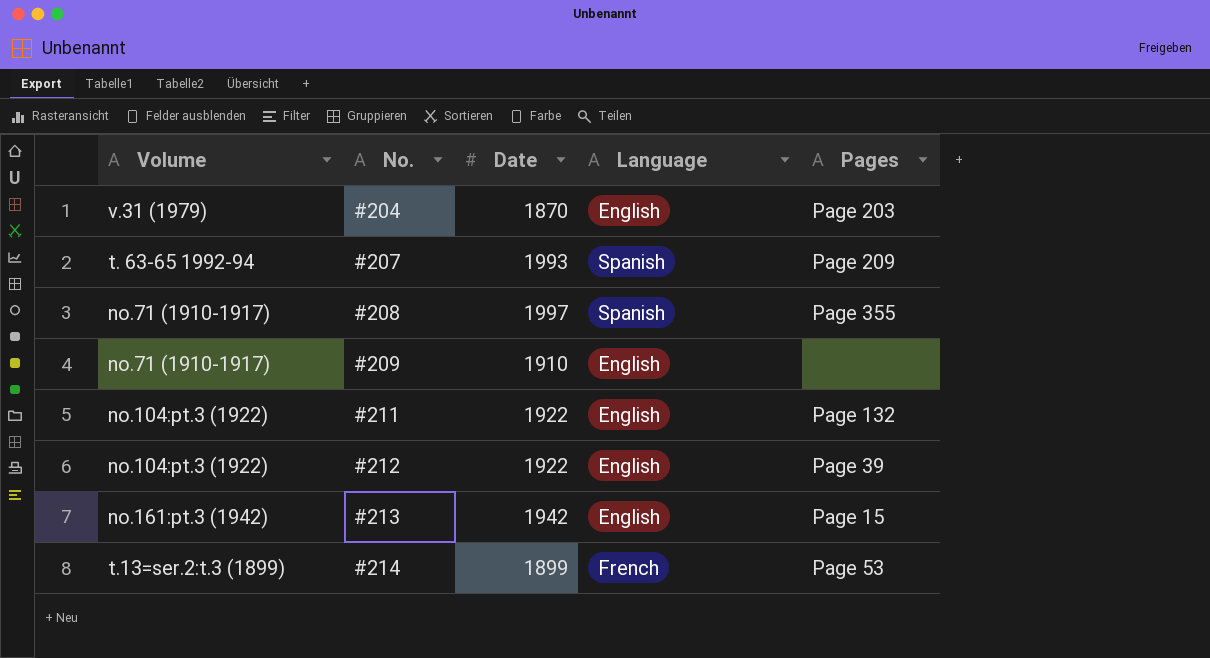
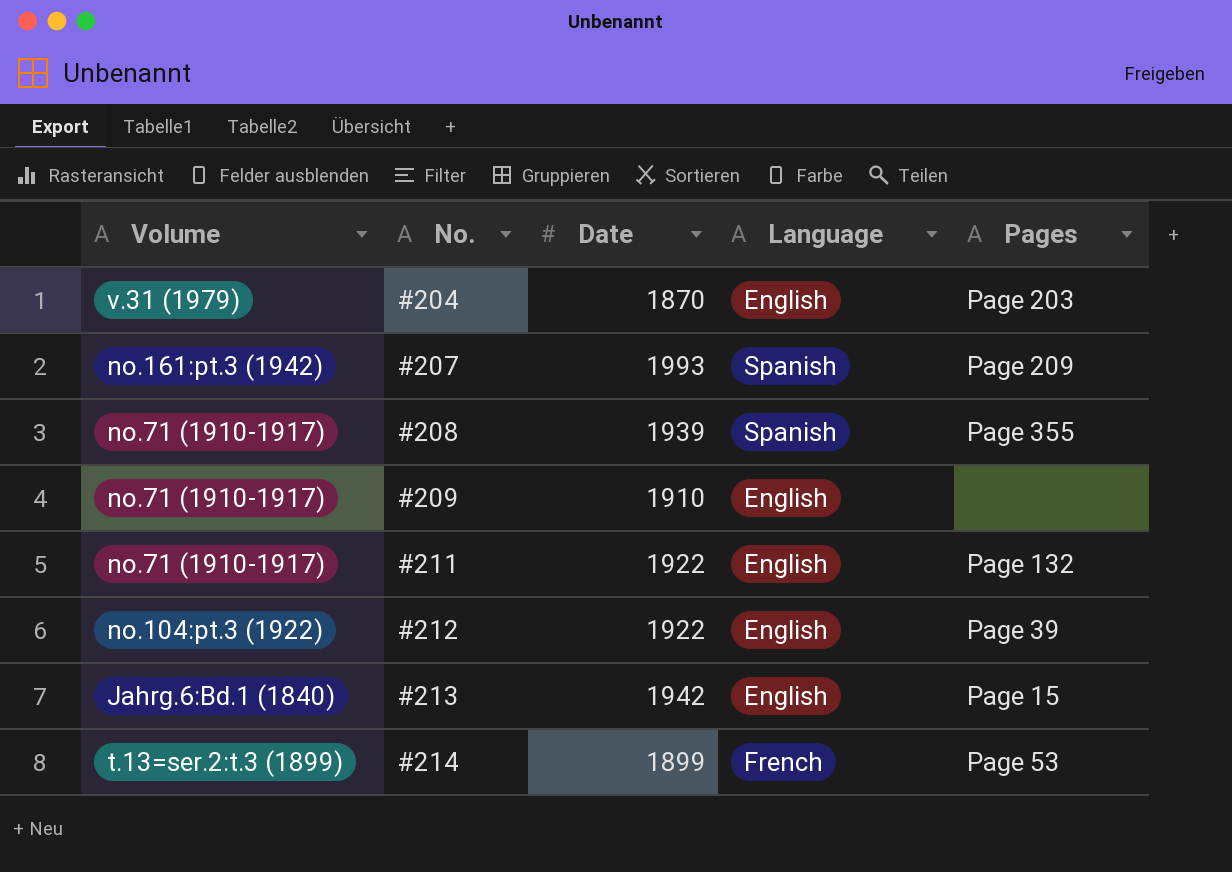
#207 | Volume: t. 63-65 1992-94 -> no.161:pt.3 (1942)
#208 | Date: 1997 -> 1939
#211 | Volume: no.104:pt.3 (1922) -> no.71 (1910-1917)
#213 | Volume: no.161:pt.3 (1942) -> Jahrg.6:Bd.1 (1840)

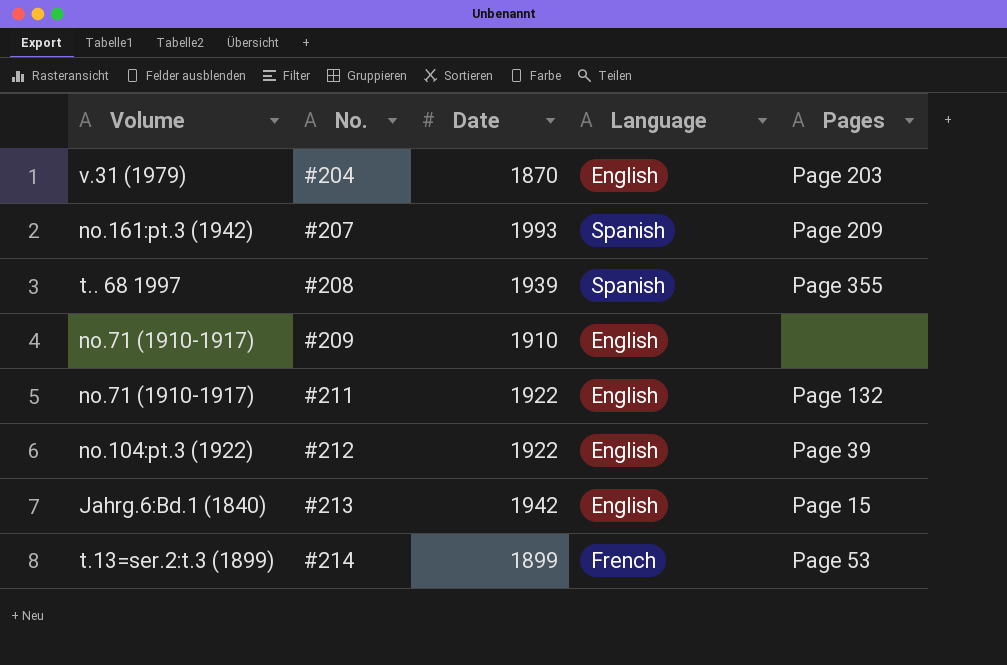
#208 | Volume: no.71 (1910-1917) -> t.. 68 1997

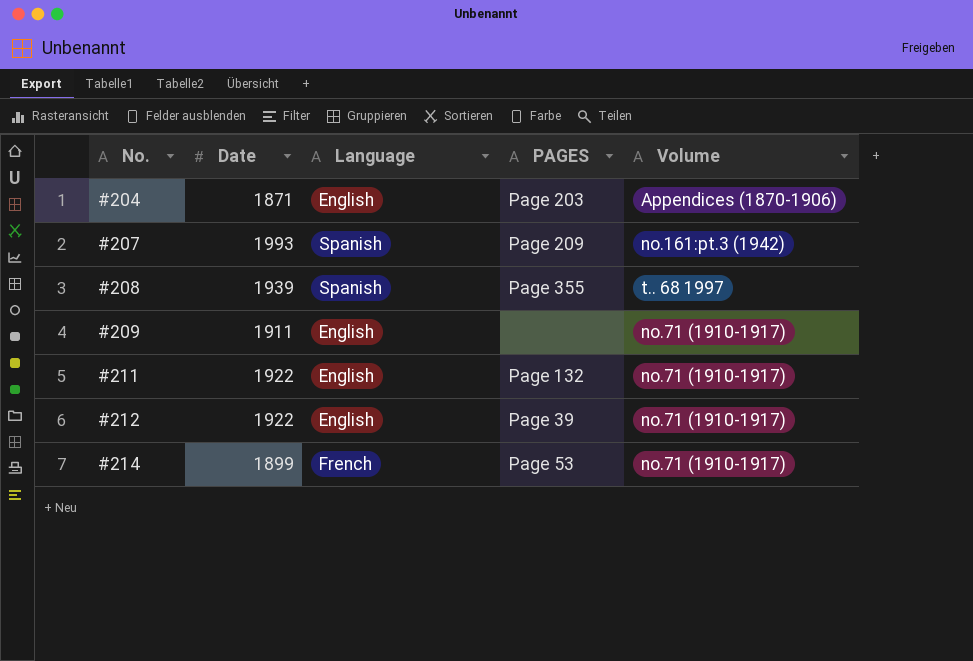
column name: Pages -> PAGES
column Volume | position: 1 -> 5
row #213: Jahrg.6:Bd.1 (1840) | 1942 | English | Page 15 -> none
#204 | Date: 1870 -> 1871
#204 | Volume: v.31 (1979) -> Appendices (1870-1906)
#209 | Date: 1910 -> 1911
#212 | Volume: no.104:pt.3 (1922) -> no.71 (1910-1917)
#214 | Volume: t.13=ser.2:t.3 (1899) -> no.71 (1910-1917)

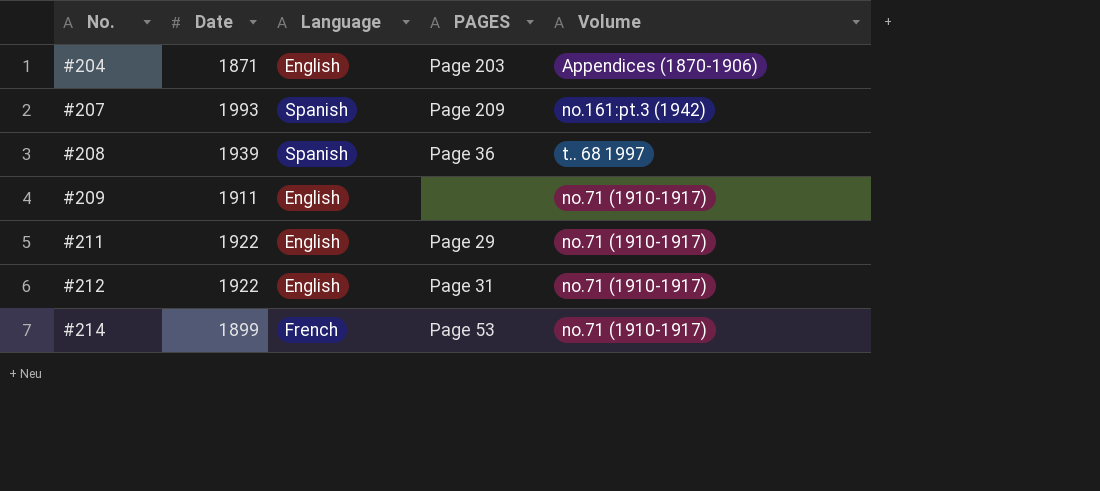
#208 | PAGES: Page 355 -> Page 36
#211 | PAGES: Page 132 -> Page 29
#212 | PAGES: Page 39 -> Page 31

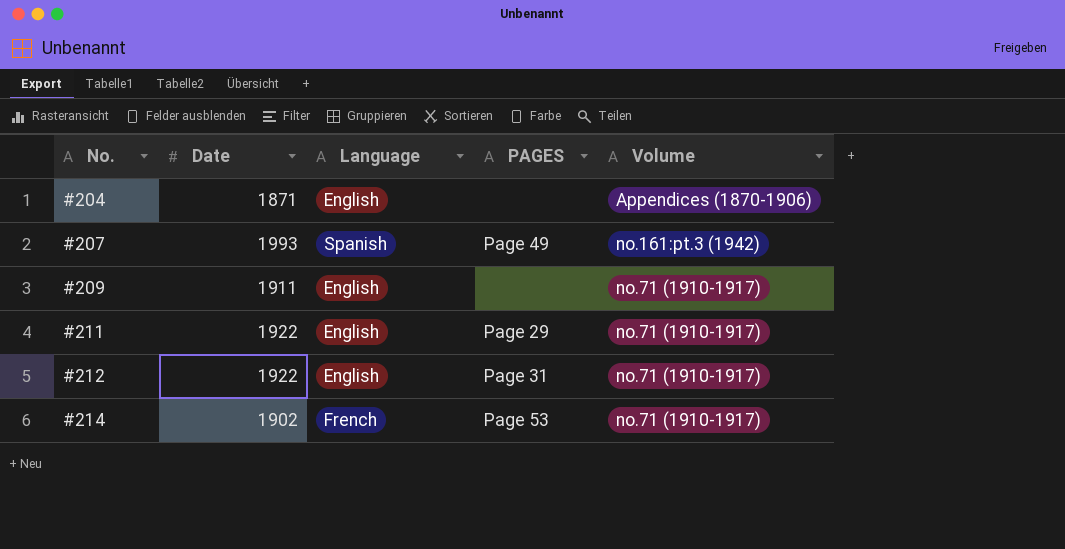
row #208: 1939 | Spanish | Page 36 | t.. 68 1997 -> none
#204 | PAGES: Page 203 -> none
#207 | PAGES: Page 209 -> Page 49
#214 | Date: 1899 -> 1902

